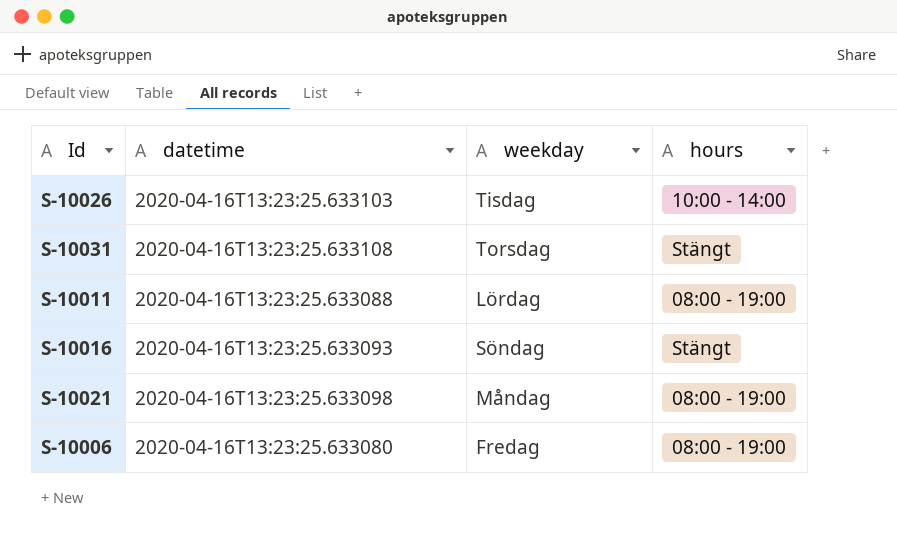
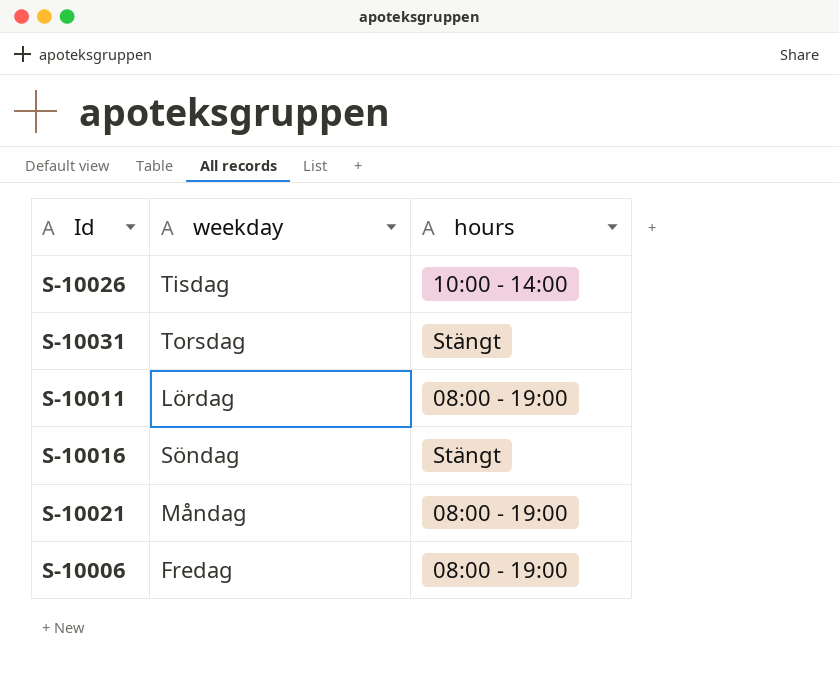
column datetime | position: 2 -> none

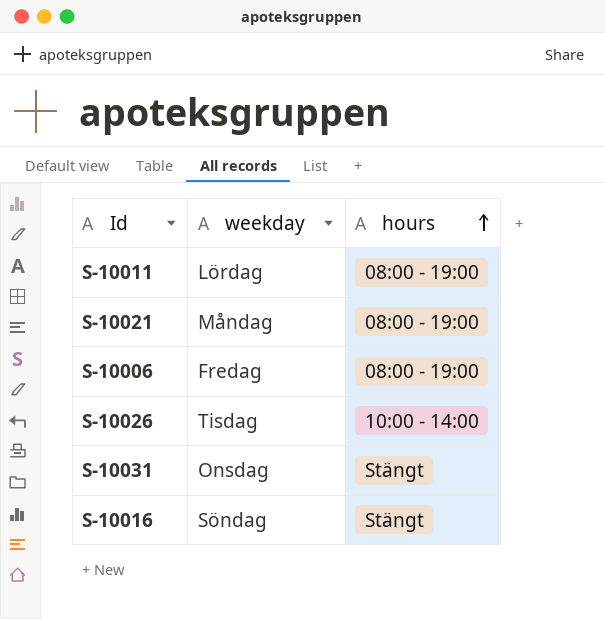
row order: none -> hours ascending
S-10031 | weekday: Torsdag -> Onsdag

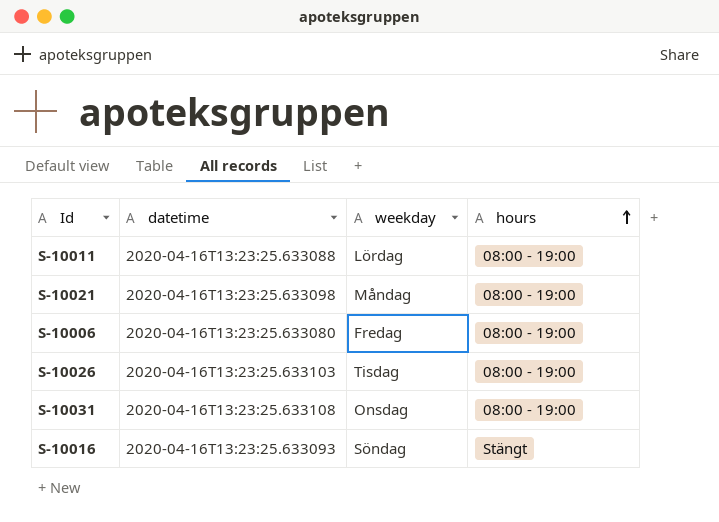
column datetime | position: none -> 2
S-10026 | hours: 10:00 - 14:00 -> 08:00 - 19:00
S-10031 | hours: Stängt -> 08:00 - 19:00

